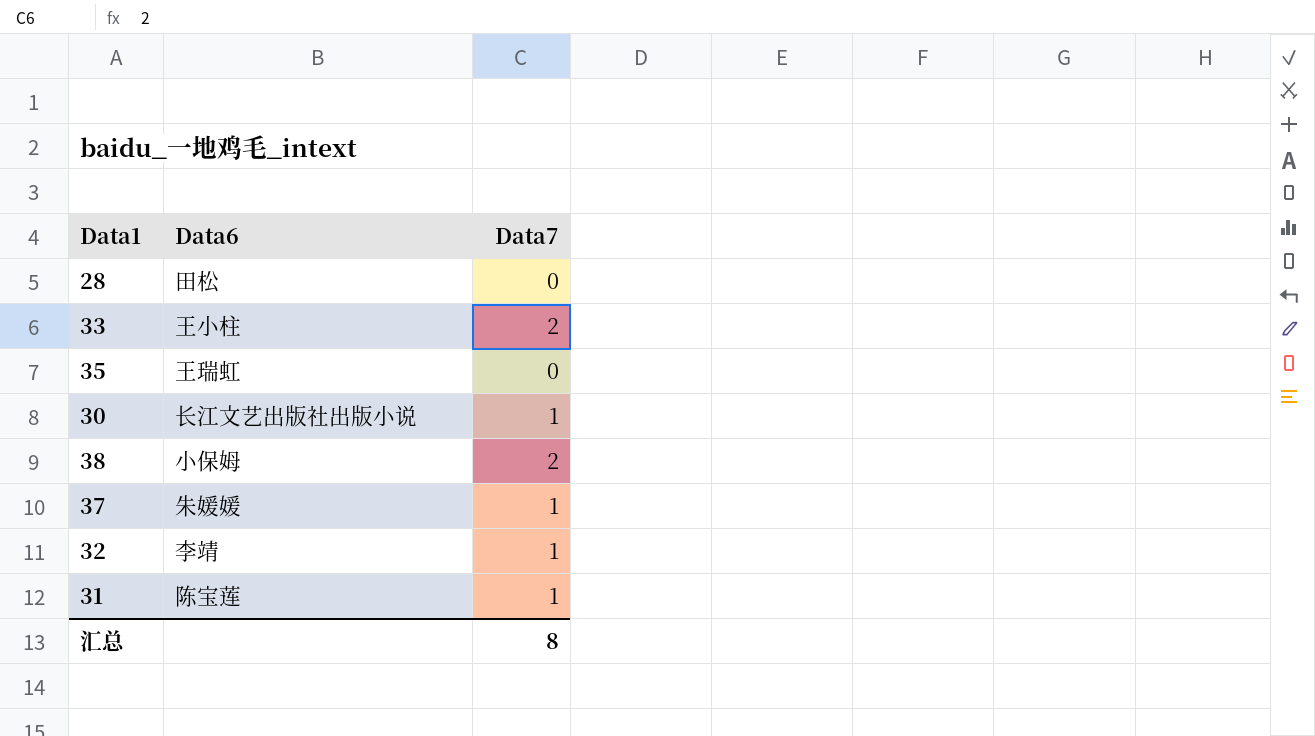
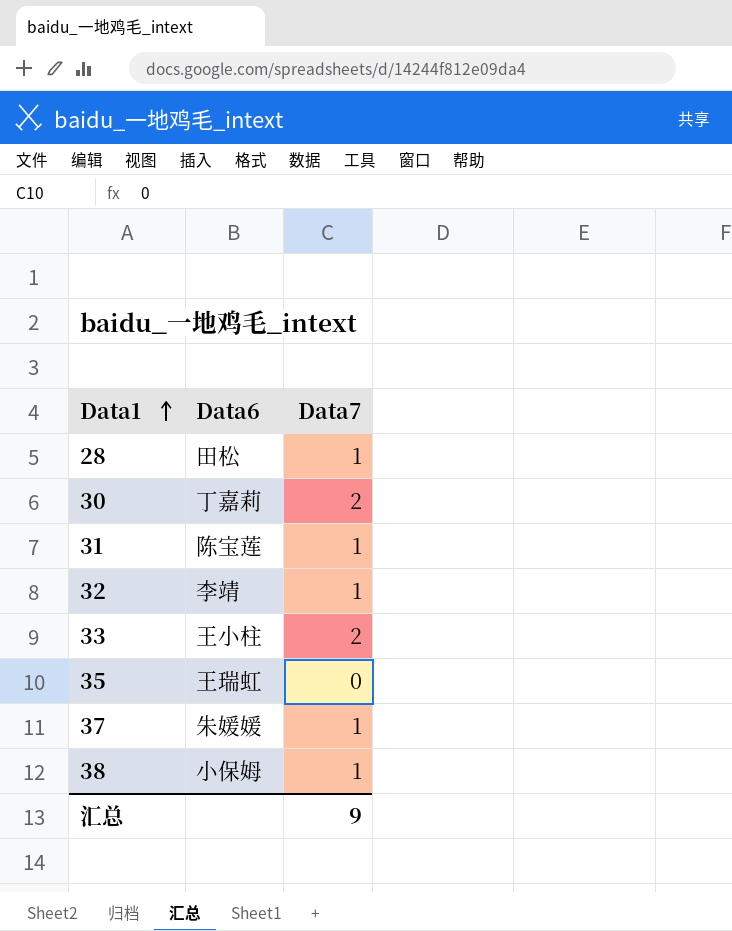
row order: none -> Data1 ascending
28 | Data7: 0 -> 1
30 | Data6: 长江文艺出版社出版小说 -> 丁嘉莉
30 | Data7: 1 -> 2
38 | Data7: 2 -> 1
汇总 | Data7: 8 -> 9

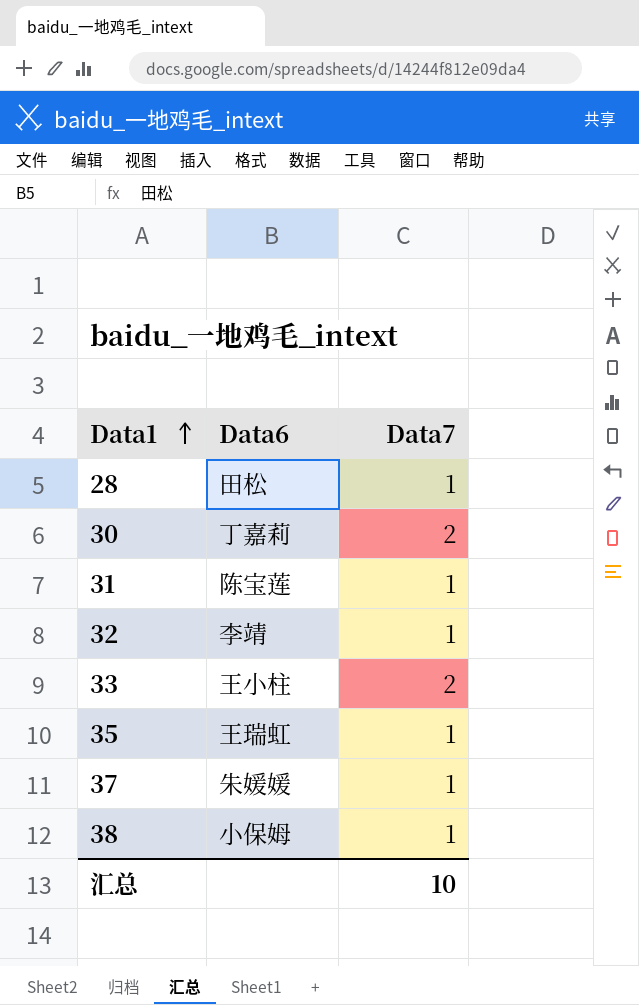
35 | Data7: 0 -> 1
汇总 | Data7: 9 -> 10

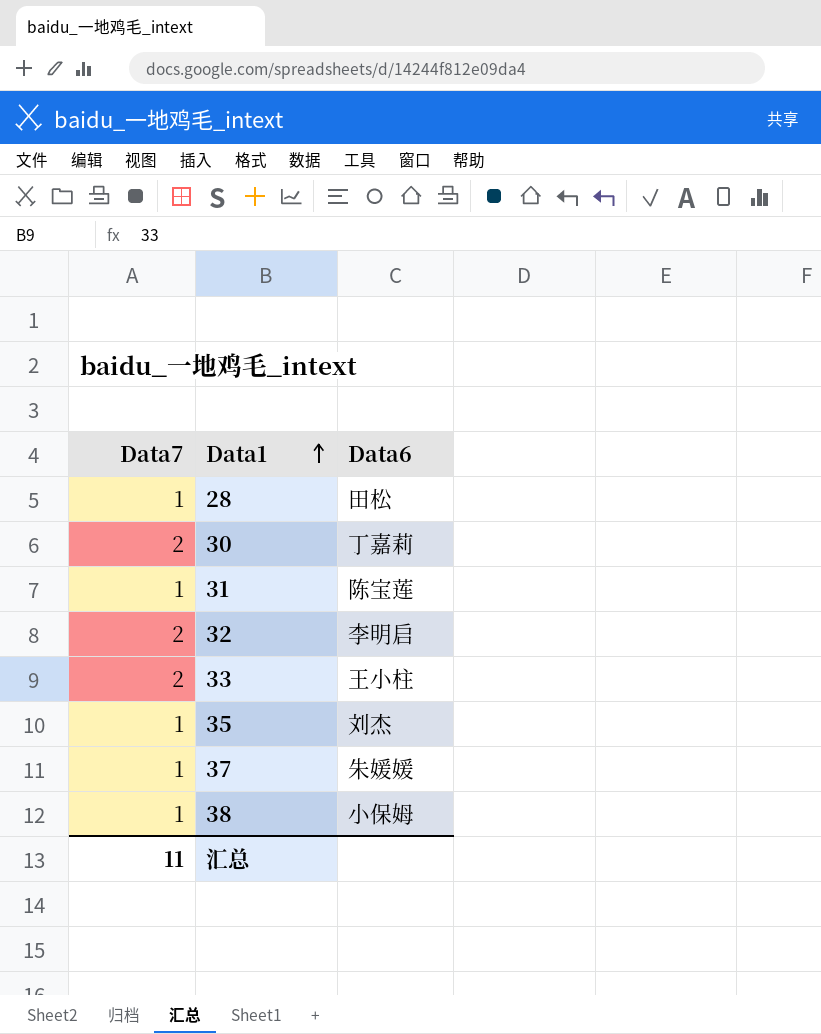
column Data7 | position: 3 -> 1
32 | Data7: 1 -> 2
32 | Data6: 李靖 -> 李明启
35 | Data6: 王瑞虹 -> 刘杰
汇总 | Data7: 10 -> 11

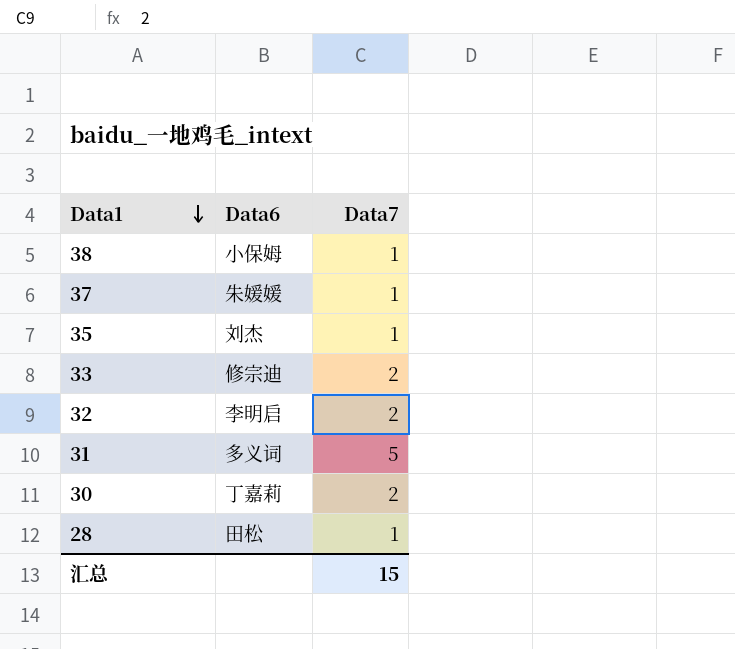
row order: Data1 ascending -> Data1 descending
column Data7 | position: 1 -> 3
33 | Data6: 王小柱 -> 修宗迪
31 | Data6: 陈宝莲 -> 多义词
31 | Data7: 1 -> 5
汇总 | Data7: 11 -> 15

